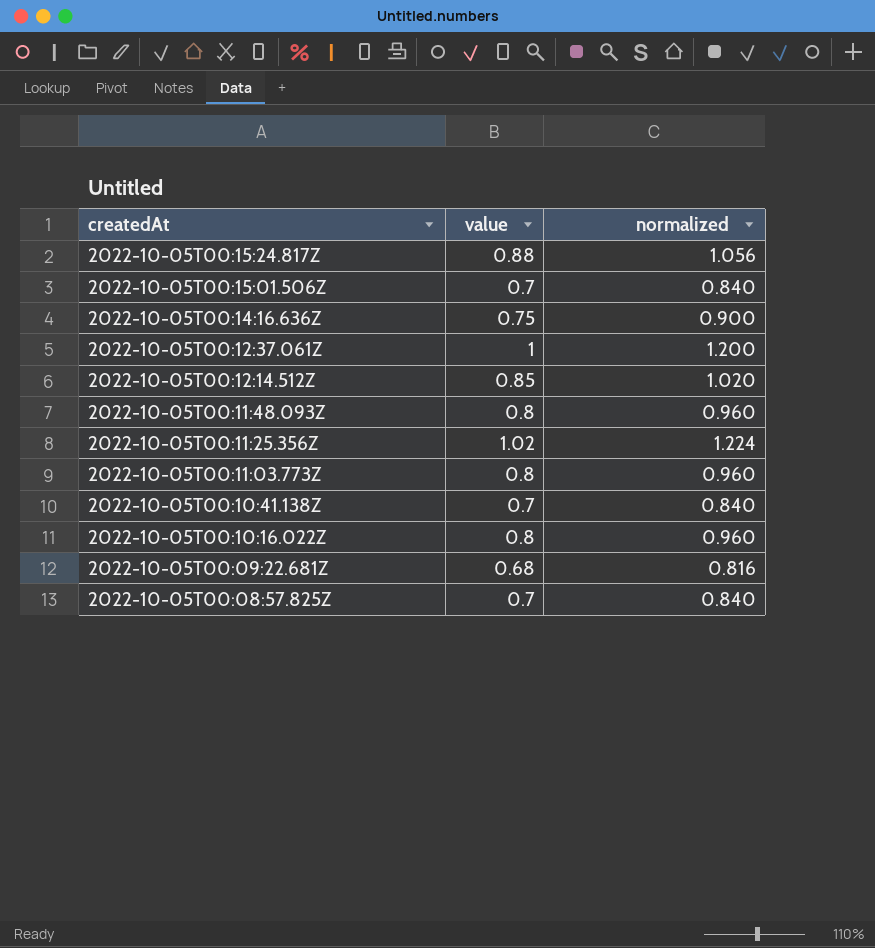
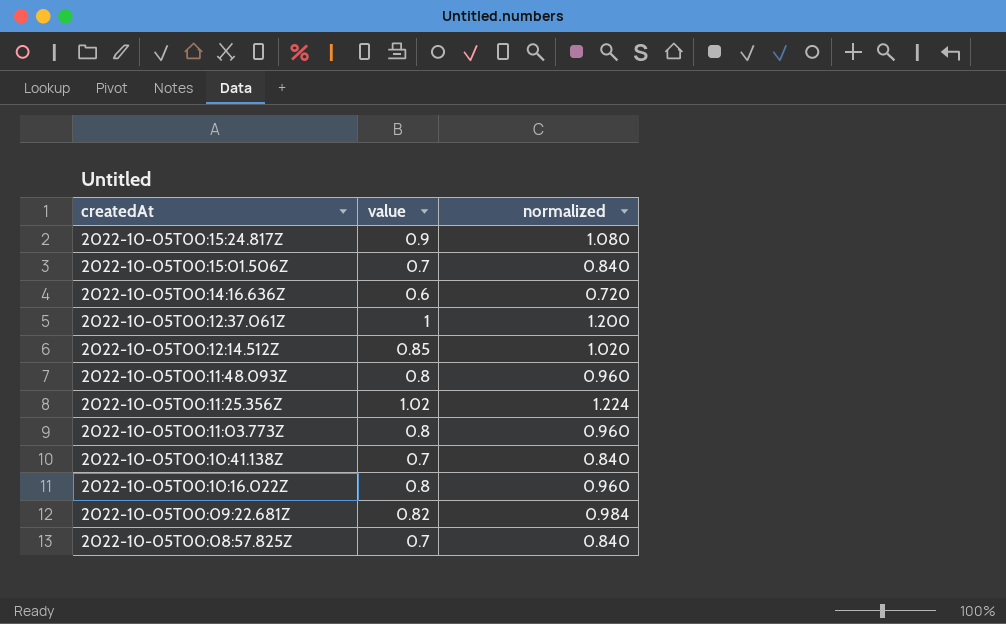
2022-10-05T00:15:24.817Z | value: 0.88 -> 0.9
2022-10-05T00:15:24.817Z | normalized: 1.056 -> 1.080
2022-10-05T00:14:16.636Z | value: 0.75 -> 0.6
2022-10-05T00:14:16.636Z | normalized: 0.900 -> 0.720
2022-10-05T00:09:22.681Z | value: 0.68 -> 0.82
2022-10-05T00:09:22.681Z | normalized: 0.816 -> 0.984

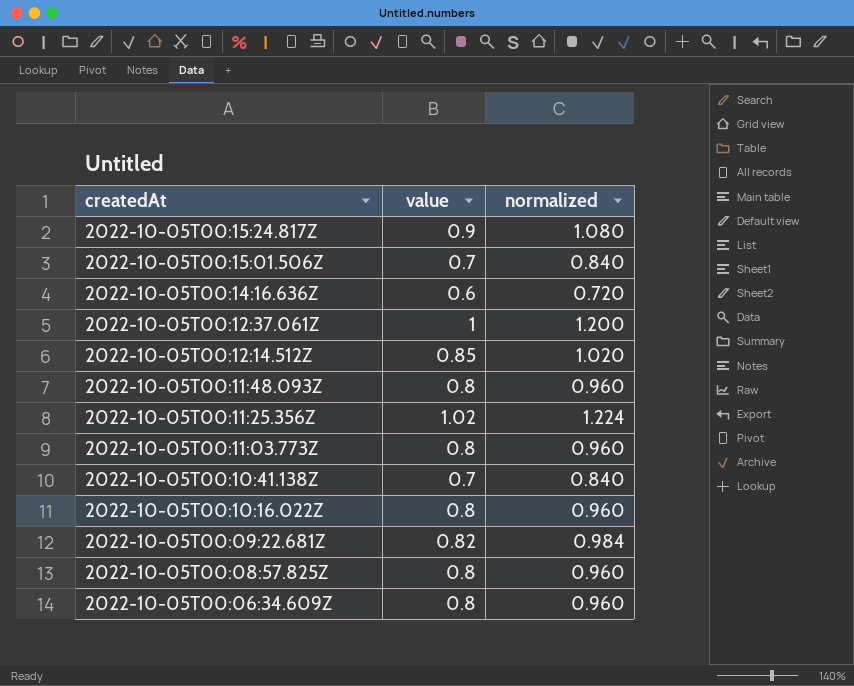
2022-10-05T00:08:57.825Z | value: 0.7 -> 0.8
2022-10-05T00:08:57.825Z | normalized: 0.840 -> 0.960
row 2022-10-05T00:06:34.609Z: none -> 0.8 | 0.960

